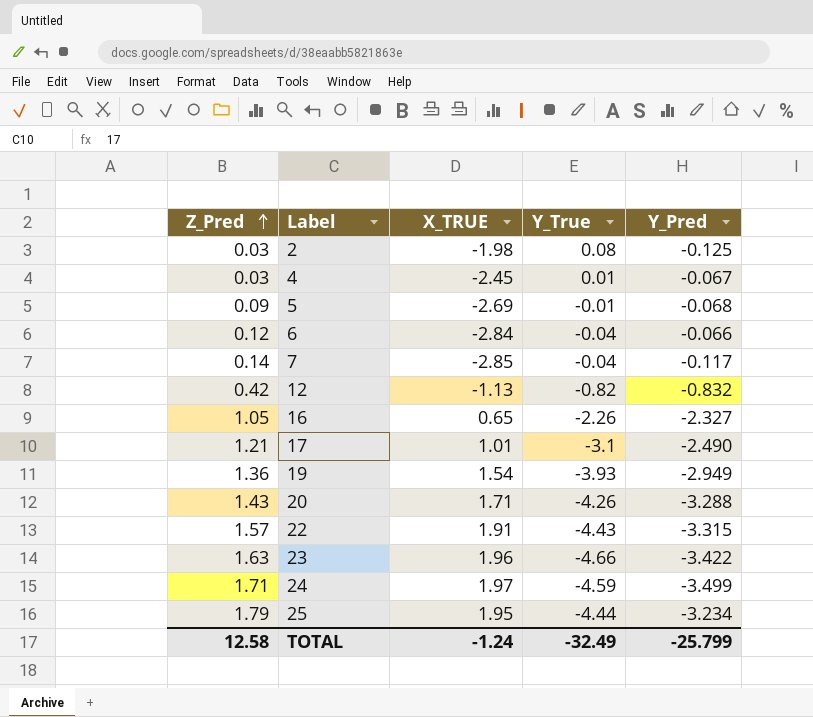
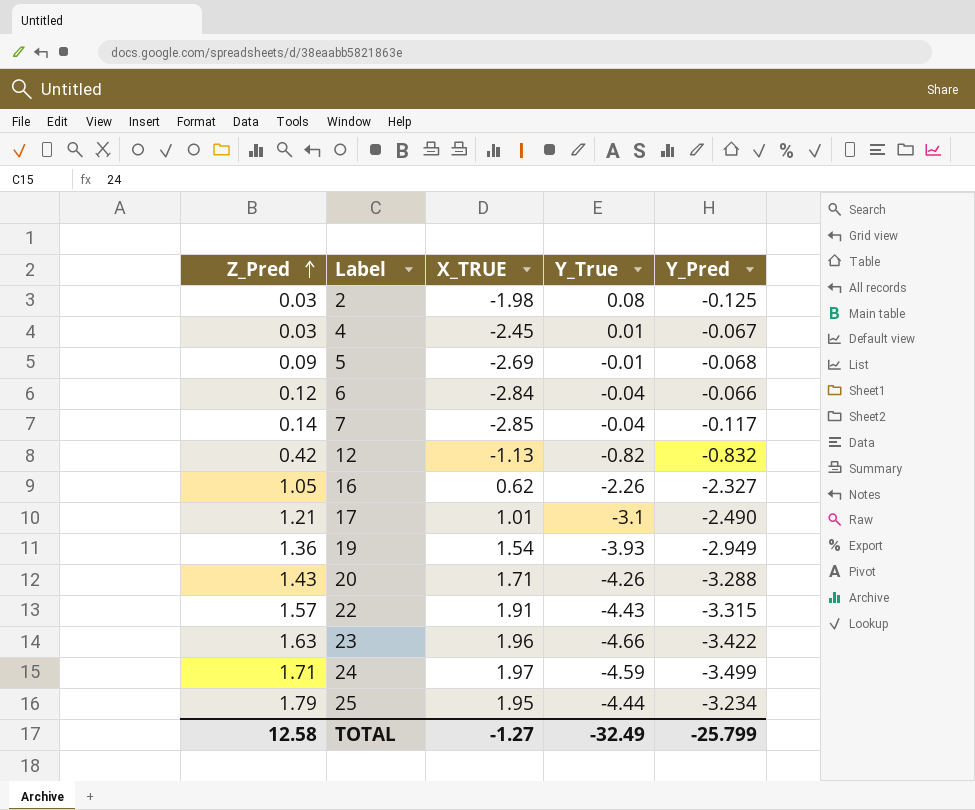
16 | X_TRUE: 0.65 -> 0.62
TOTAL | X_TRUE: -1.24 -> -1.27

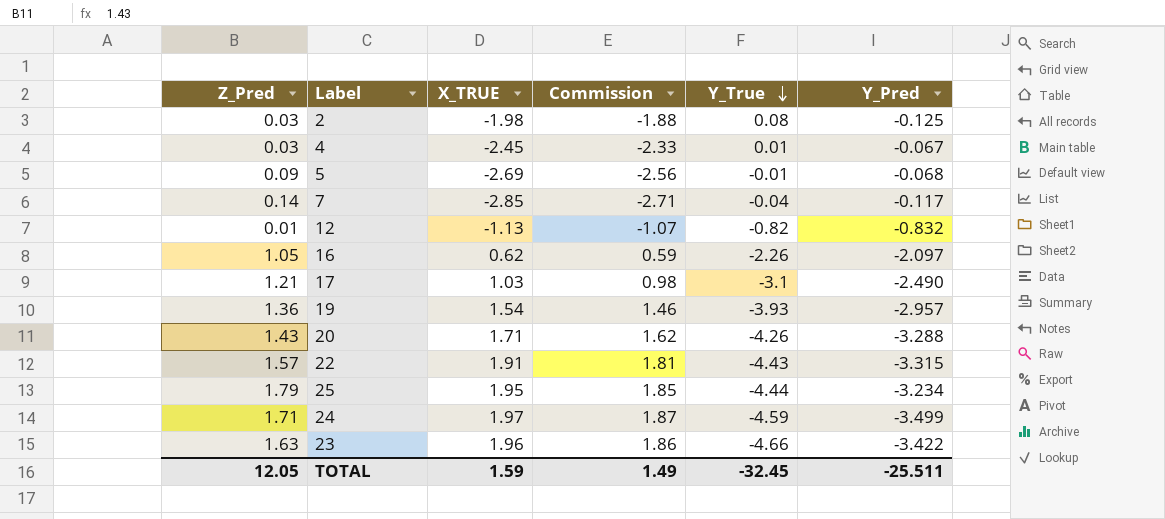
row order: Z_Pred ascending -> Y_True descending
column Commission | formula: none -> [X_TRUE] * 0.95
row 6: 0.12 | -2.84 | -0.04 | -0.066 -> none
12 | Z_Pred: 0.42 -> 0.01
16 | Y_Pred: -2.327 -> -2.097
17 | X_TRUE: 1.01 -> 1.03
19 | Y_Pred: -2.949 -> -2.957
TOTAL | Z_Pred: 12.58 -> 12.05
TOTAL | X_TRUE: -1.27 -> 1.59
TOTAL | Y_True: -32.49 -> -32.45
TOTAL | Y_Pred: -25.799 -> -25.511

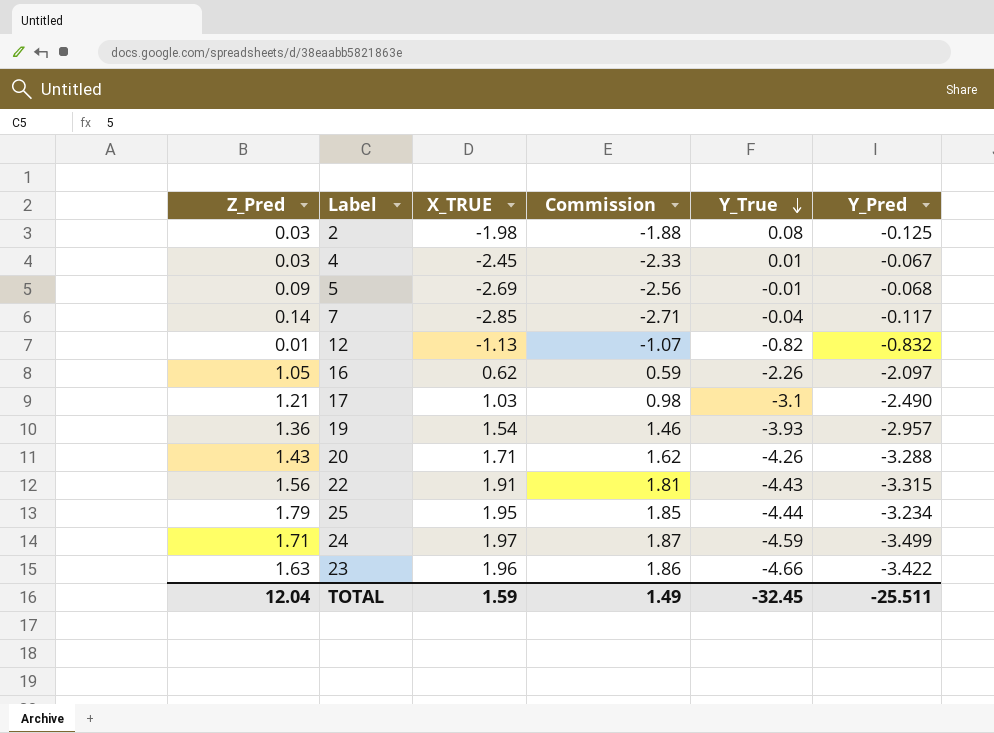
22 | Z_Pred: 1.57 -> 1.56
TOTAL | Z_Pred: 12.05 -> 12.04

